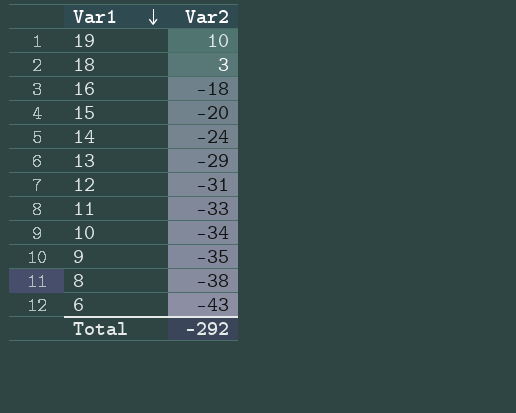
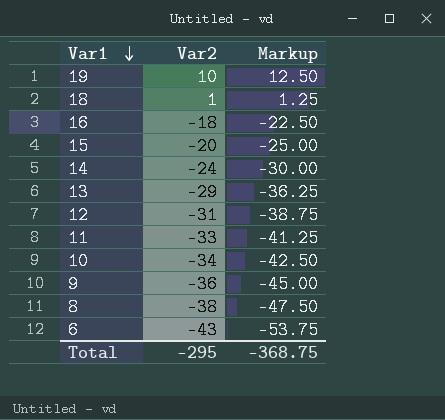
column Markup | formula: none -> [Var2] * 1.25
18 | Var2: 3 -> 1
9 | Var2: -35 -> -36
Total | Var2: -292 -> -295

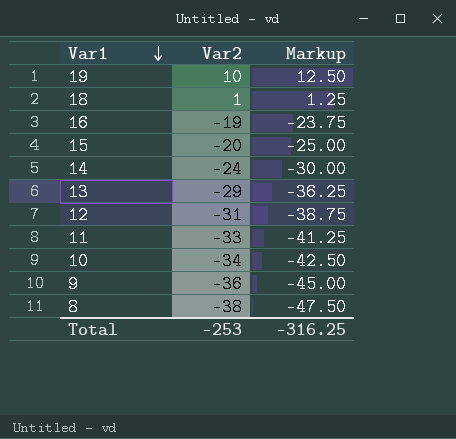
row 6: -43 | -53.75 -> none
16 | Var2: -18 -> -19
16 | Markup: -22.50 -> -23.75
Total | Var2: -295 -> -253
Total | Markup: -368.75 -> -316.25

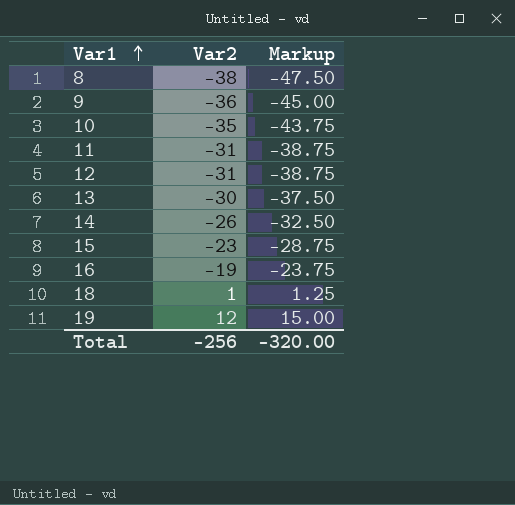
row order: Var1 descending -> Var1 ascending
10 | Var2: -34 -> -35
10 | Markup: -42.50 -> -43.75
11 | Var2: -33 -> -31
11 | Markup: -41.25 -> -38.75
13 | Var2: -29 -> -30
13 | Markup: -36.25 -> -37.50
14 | Var2: -24 -> -26
14 | Markup: -30.00 -> -32.50
15 | Var2: -20 -> -23
15 | Markup: -25.00 -> -28.75
19 | Var2: 10 -> 12
19 | Markup: 12.50 -> 15.00
Total | Var2: -253 -> -256
Total | Markup: -316.25 -> -320.00

